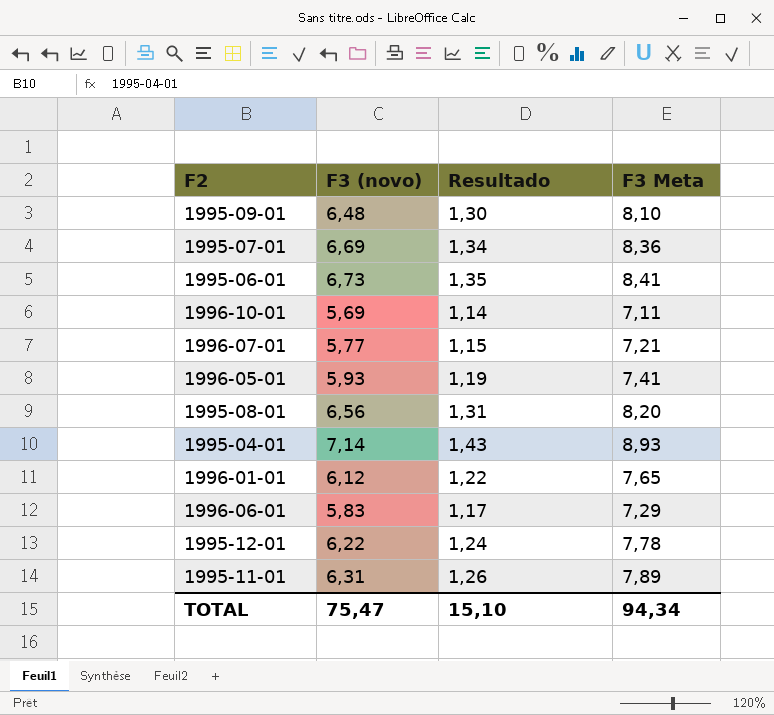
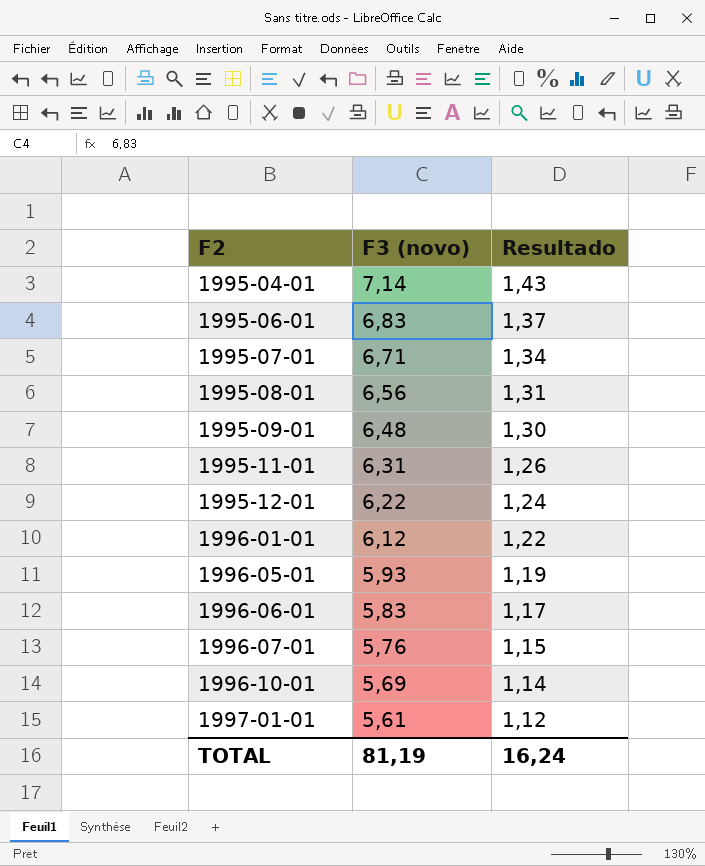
row order: none -> F2 ascending
column F3 Meta | formula: [F3 (novo)] * 1,25 -> none
1995-06-01 | F3 (novo): 6,73 -> 6,83
1995-06-01 | Resultado: 1,35 -> 1,37
1995-07-01 | F3 (novo): 6,69 -> 6,71
1996-07-01 | F3 (novo): 5,77 -> 5,76
row 1997-01-01: none -> 5,61 | 1,12
TOTAL | F3 (novo): 75,47 -> 81,19
TOTAL | Resultado: 15,10 -> 16,24

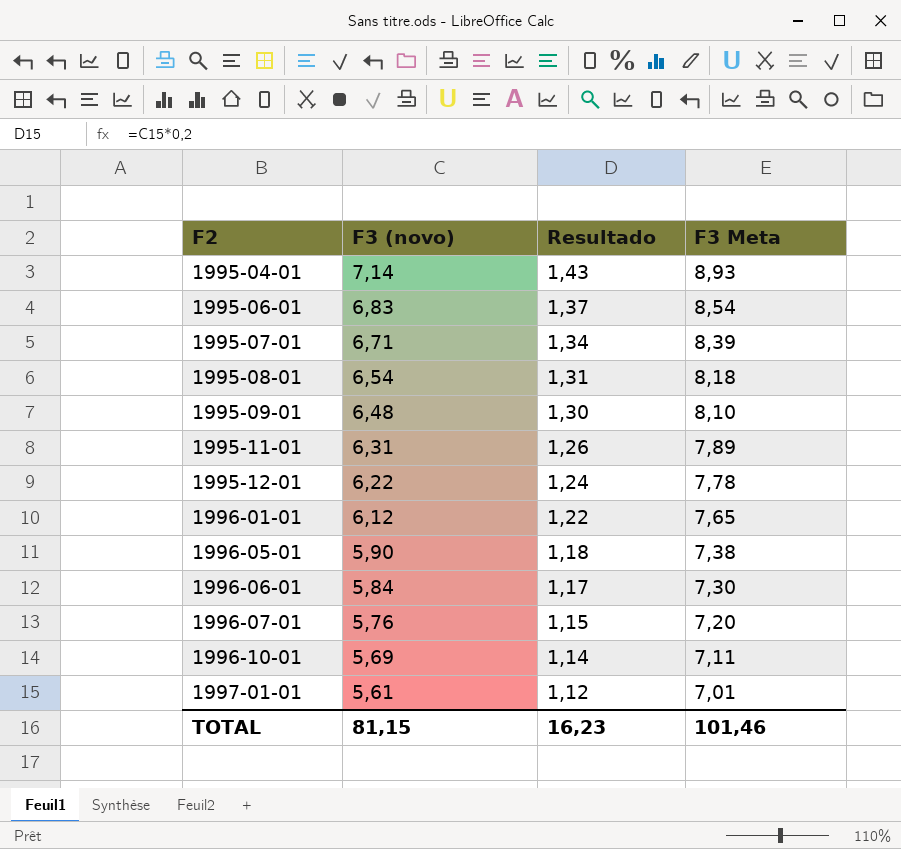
column F3 Meta | formula: none -> [F3 (novo)] * 1,25
1995-08-01 | F3 (novo): 6,56 -> 6,54
1996-05-01 | F3 (novo): 5,93 -> 5,90
1996-05-01 | Resultado: 1,19 -> 1,18
1996-06-01 | F3 (novo): 5,83 -> 5,84
TOTAL | F3 (novo): 81,19 -> 81,15
TOTAL | Resultado: 16,24 -> 16,23

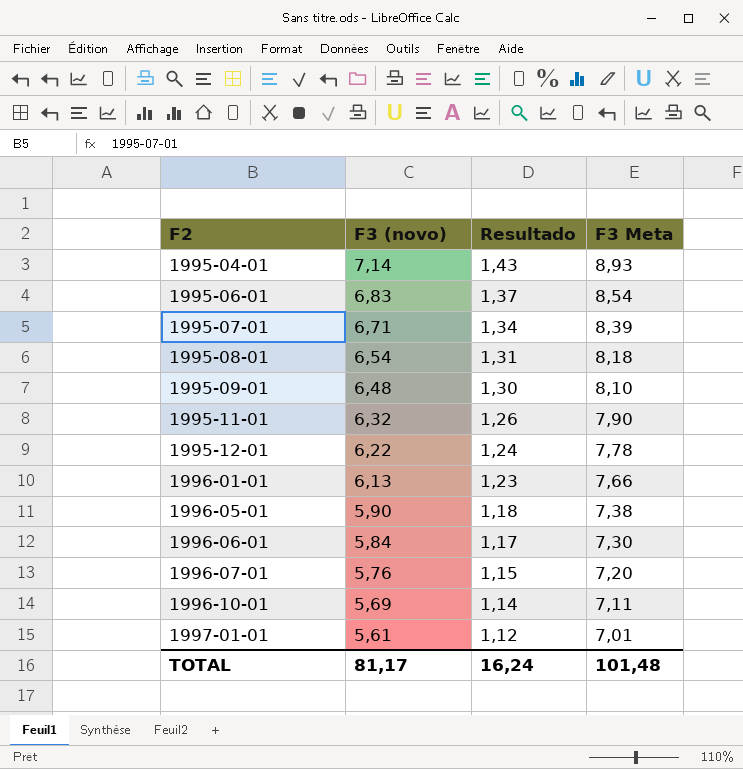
1995-11-01 | F3 (novo): 6,31 -> 6,32
1995-11-01 | F3 Meta: 7,89 -> 7,90
1996-01-01 | F3 (novo): 6,12 -> 6,13
1996-01-01 | Resultado: 1,22 -> 1,23
1996-01-01 | F3 Meta: 7,65 -> 7,66
TOTAL | F3 (novo): 81,15 -> 81,17
TOTAL | Resultado: 16,23 -> 16,24
TOTAL | F3 Meta: 101,46 -> 101,48

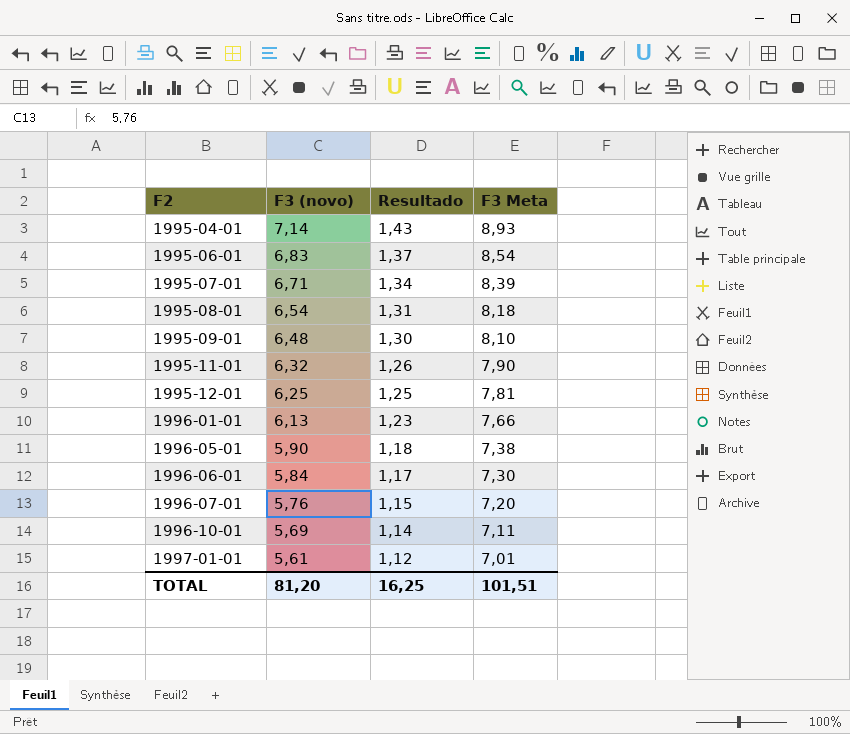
1995-12-01 | F3 (novo): 6,22 -> 6,25
1995-12-01 | Resultado: 1,24 -> 1,25
1995-12-01 | F3 Meta: 7,78 -> 7,81
TOTAL | F3 (novo): 81,17 -> 81,20
TOTAL | Resultado: 16,24 -> 16,25
TOTAL | F3 Meta: 101,48 -> 101,51

